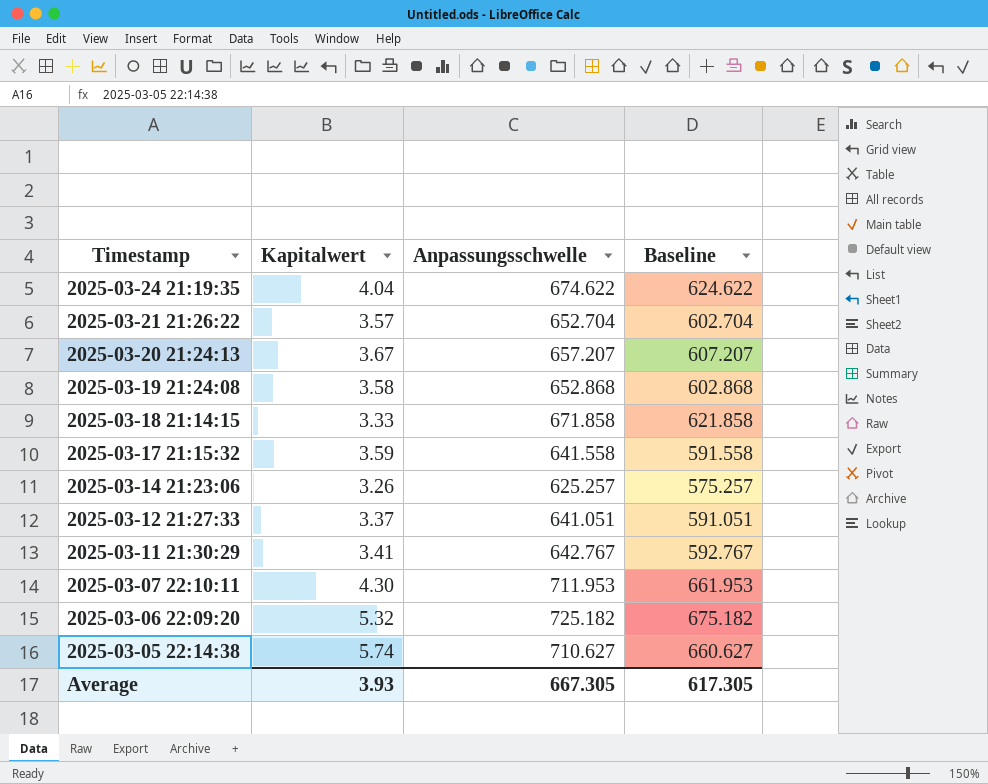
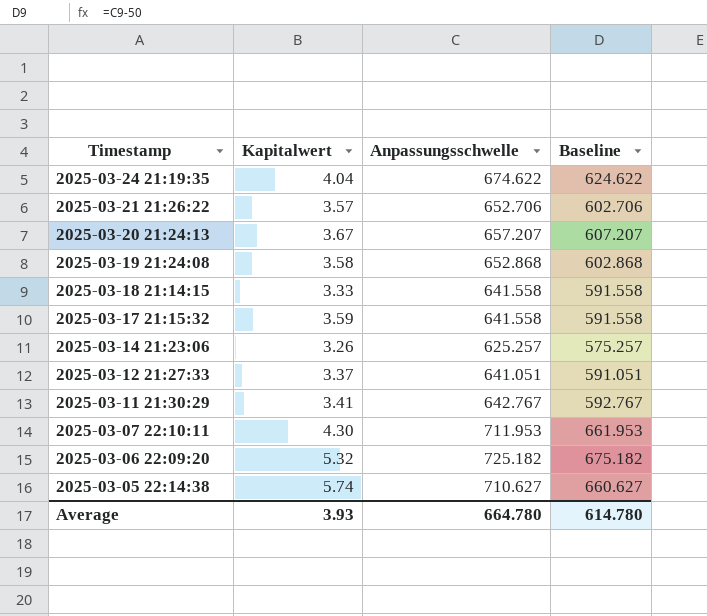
2025-03-21 21:26:22 | Anpassungsschwelle: 652.704 -> 652.706
2025-03-21 21:26:22 | Baseline: 602.704 -> 602.706
2025-03-18 21:14:15 | Anpassungsschwelle: 671.858 -> 641.558
2025-03-18 21:14:15 | Baseline: 621.858 -> 591.558
Average | Anpassungsschwelle: 667.305 -> 664.780
Average | Baseline: 617.305 -> 614.780

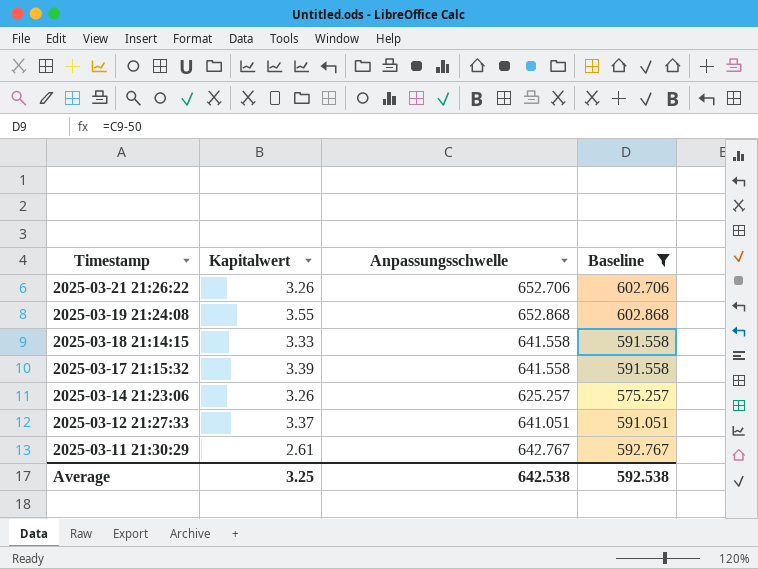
filter: none -> Baseline <= 602.868
2025-03-21 21:26:22 | Kapitalwert: 3.57 -> 3.26
2025-03-19 21:24:08 | Kapitalwert: 3.58 -> 3.55
2025-03-17 21:15:32 | Kapitalwert: 3.59 -> 3.39
2025-03-11 21:30:29 | Kapitalwert: 3.41 -> 2.61
Average | Kapitalwert: 3.93 -> 3.25
Average | Anpassungsschwelle: 664.780 -> 642.538
Average | Baseline: 614.780 -> 592.538

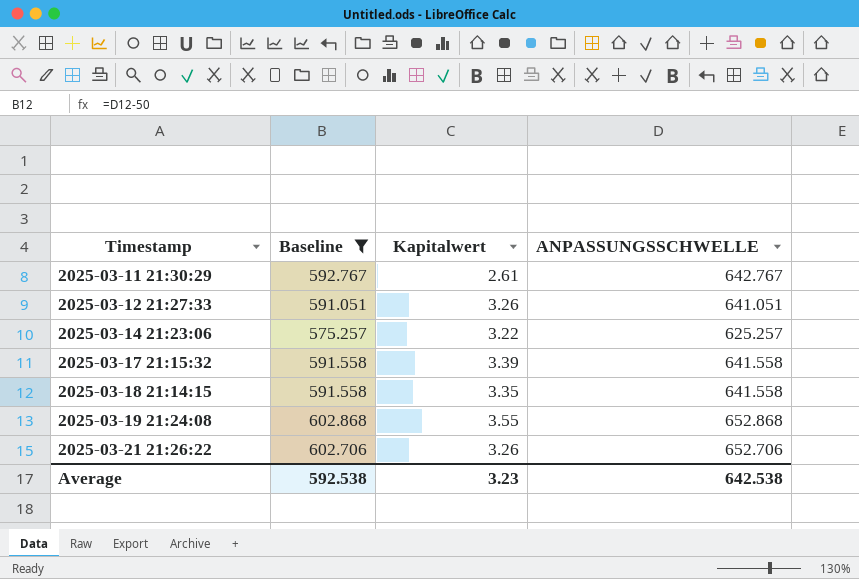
row order: Timestamp descending -> Timestamp ascending
column Baseline | position: 4 -> 2
column name: Anpassungsschwelle -> ANPASSUNGSSCHWELLE
2025-03-12 21:27:33 | Kapitalwert: 3.37 -> 3.26
2025-03-14 21:23:06 | Kapitalwert: 3.26 -> 3.22
2025-03-18 21:14:15 | Kapitalwert: 3.33 -> 3.35
Average | Kapitalwert: 3.25 -> 3.23

